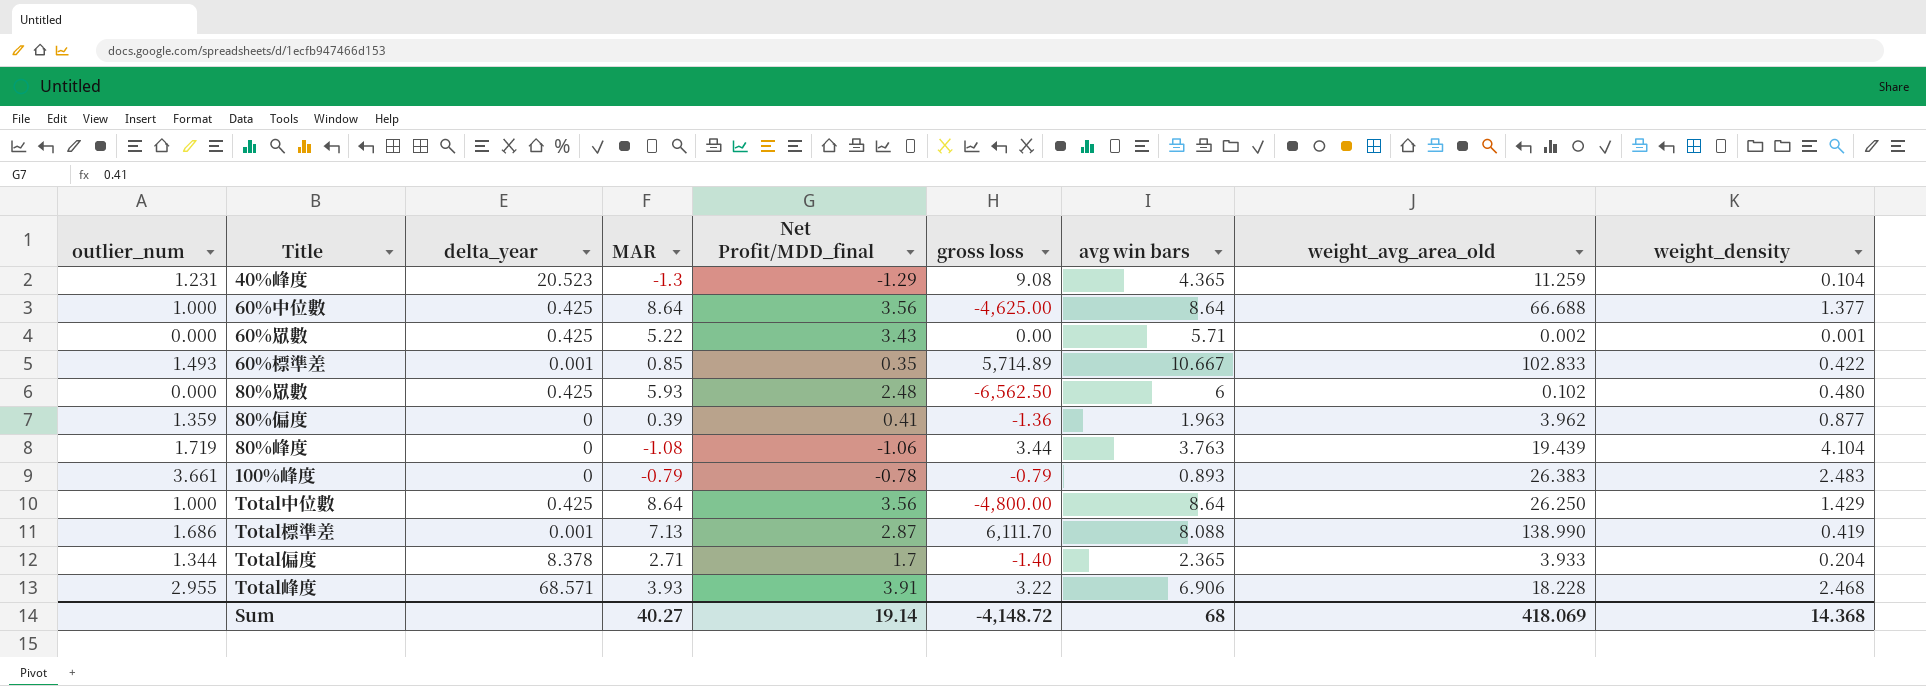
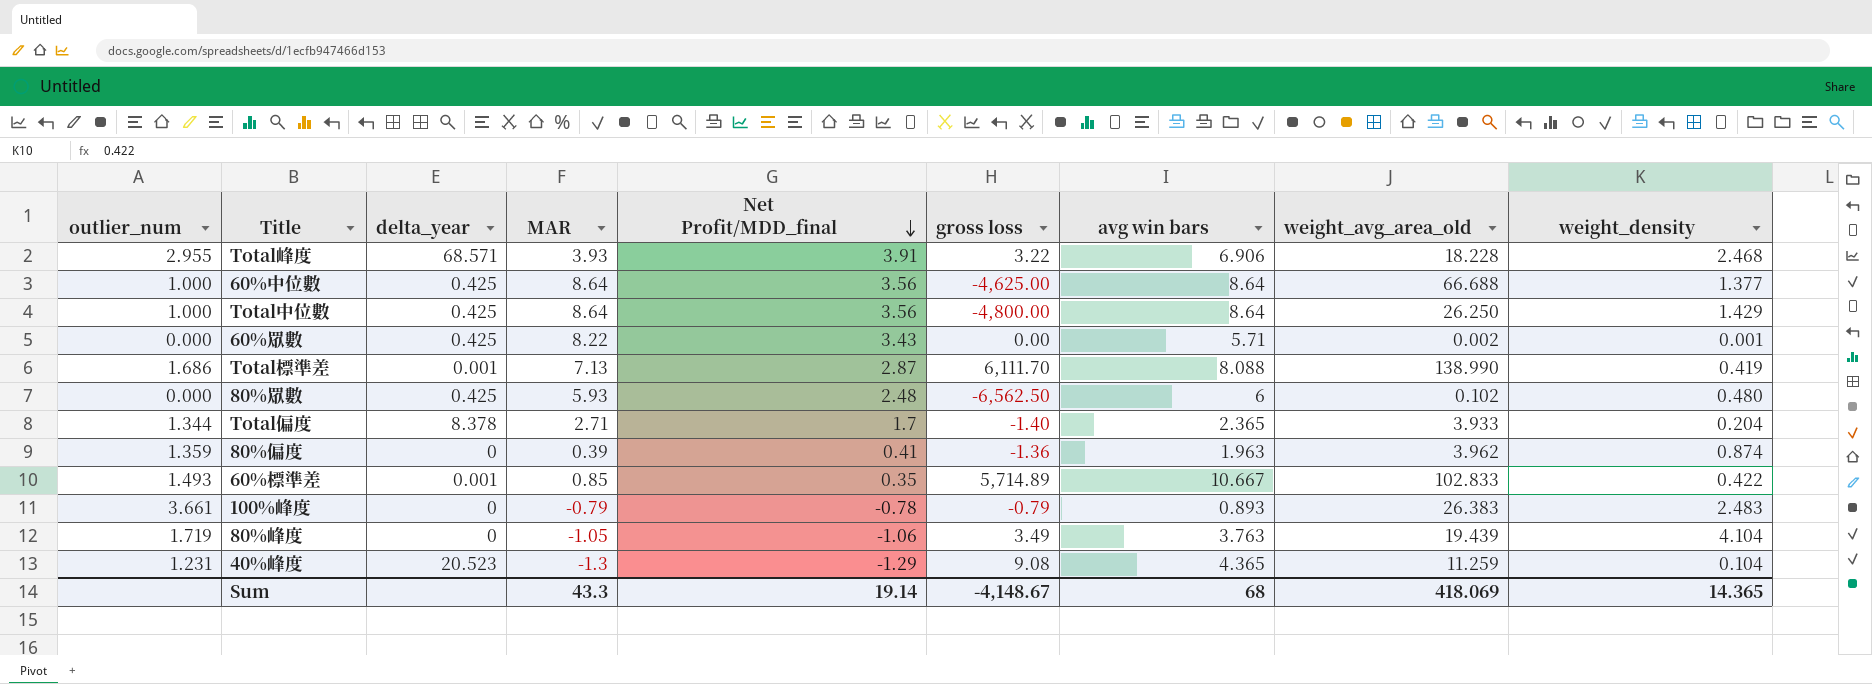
row order: none -> Net Profit/MDD_final descending
60%眾數 | MAR: 5.22 -> 8.22
80%偏度 | weight_density: 0.877 -> 0.874
80%峰度 | MAR: -1.08 -> -1.05
80%峰度 | gross loss: 3.44 -> 3.49
Sum | MAR: 40.27 -> 43.3
Sum | gross loss: -4,148.72 -> -4,148.67
Sum | weight_density: 14.368 -> 14.365

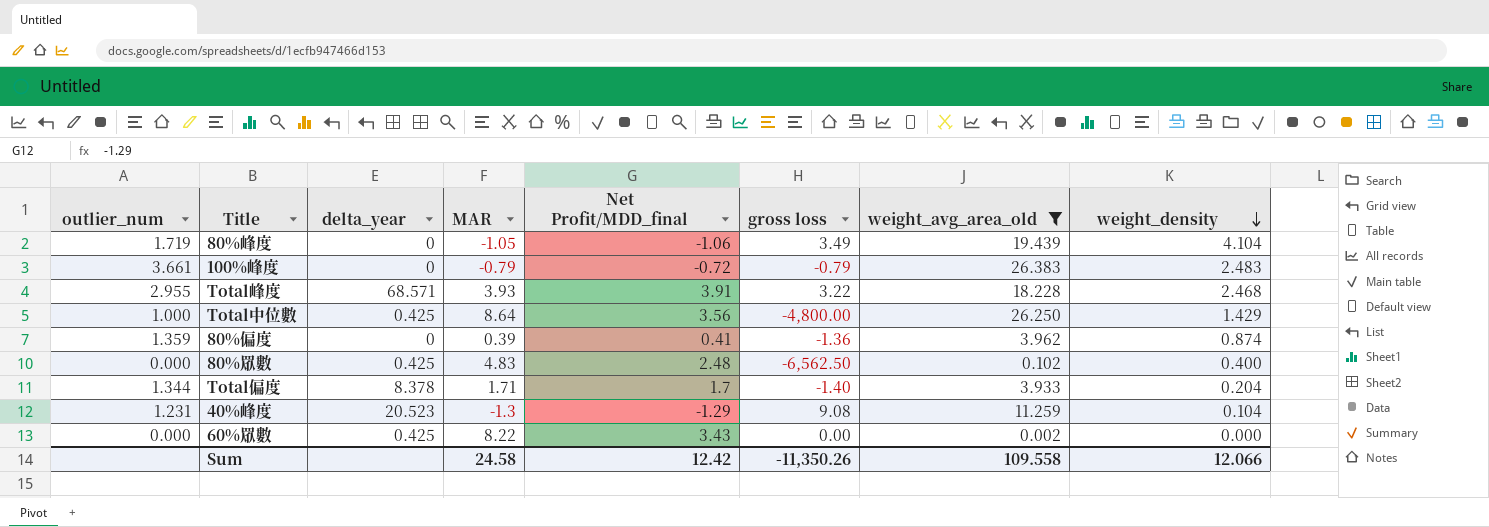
filter: none -> weight_avg_area_old <= 26.383
row order: Net Profit/MDD_final descending -> weight_density descending
column avg win bars | position: 7 -> none
100%峰度 | Net Profit/MDD_final: -0.78 -> -0.72
80%眾數 | MAR: 5.93 -> 4.83
80%眾數 | weight_density: 0.480 -> 0.400
Total偏度 | MAR: 2.71 -> 1.71
60%眾數 | weight_density: 0.001 -> 0.000
Sum | MAR: 43.3 -> 24.58
Sum | Net Profit/MDD_final: 19.14 -> 12.42
Sum | gross loss: -4,148.67 -> -11,350.26
Sum | weight_avg_area_old: 418.069 -> 109.558
Sum | weight_density: 14.365 -> 12.066

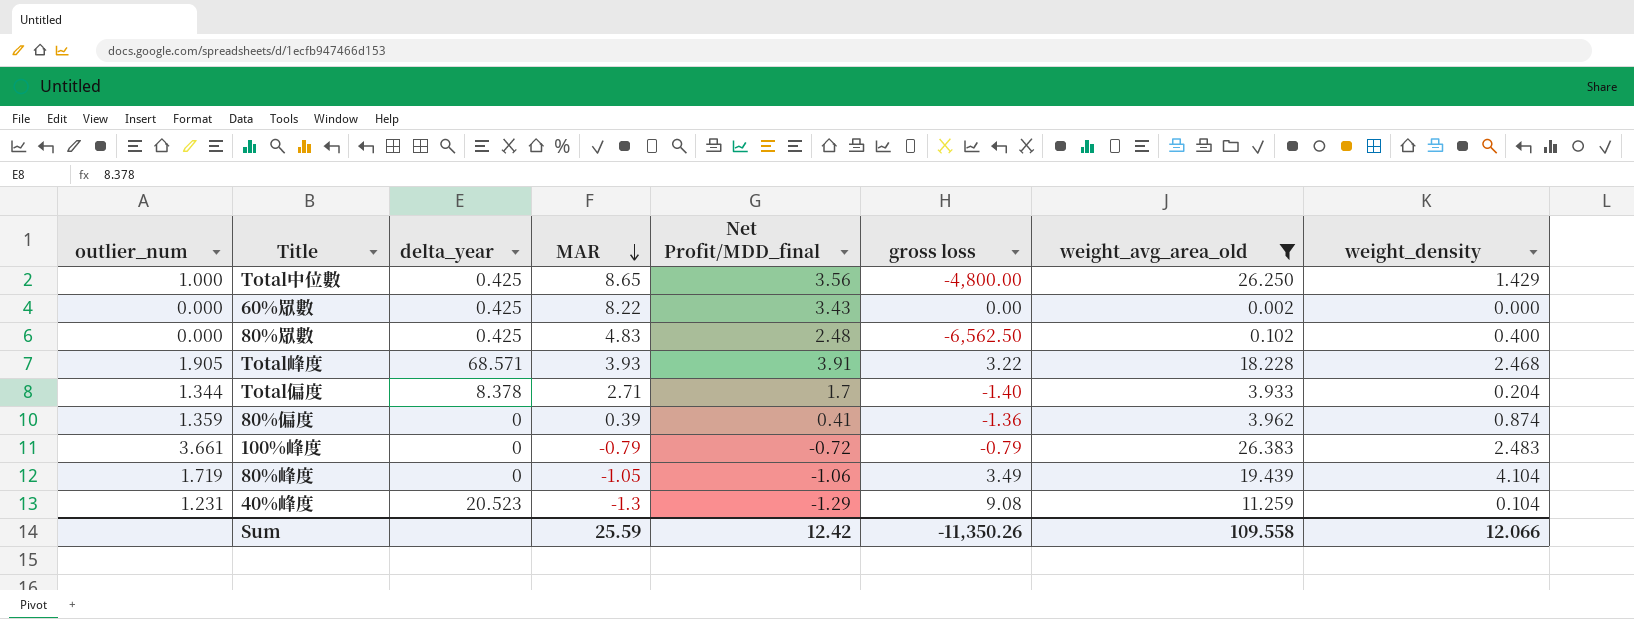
row order: weight_density descending -> MAR descending
Total中位數 | MAR: 8.64 -> 8.65
Total峰度 | outlier_num: 2.955 -> 1.905
Total偏度 | MAR: 1.71 -> 2.71
Sum | MAR: 24.58 -> 25.59

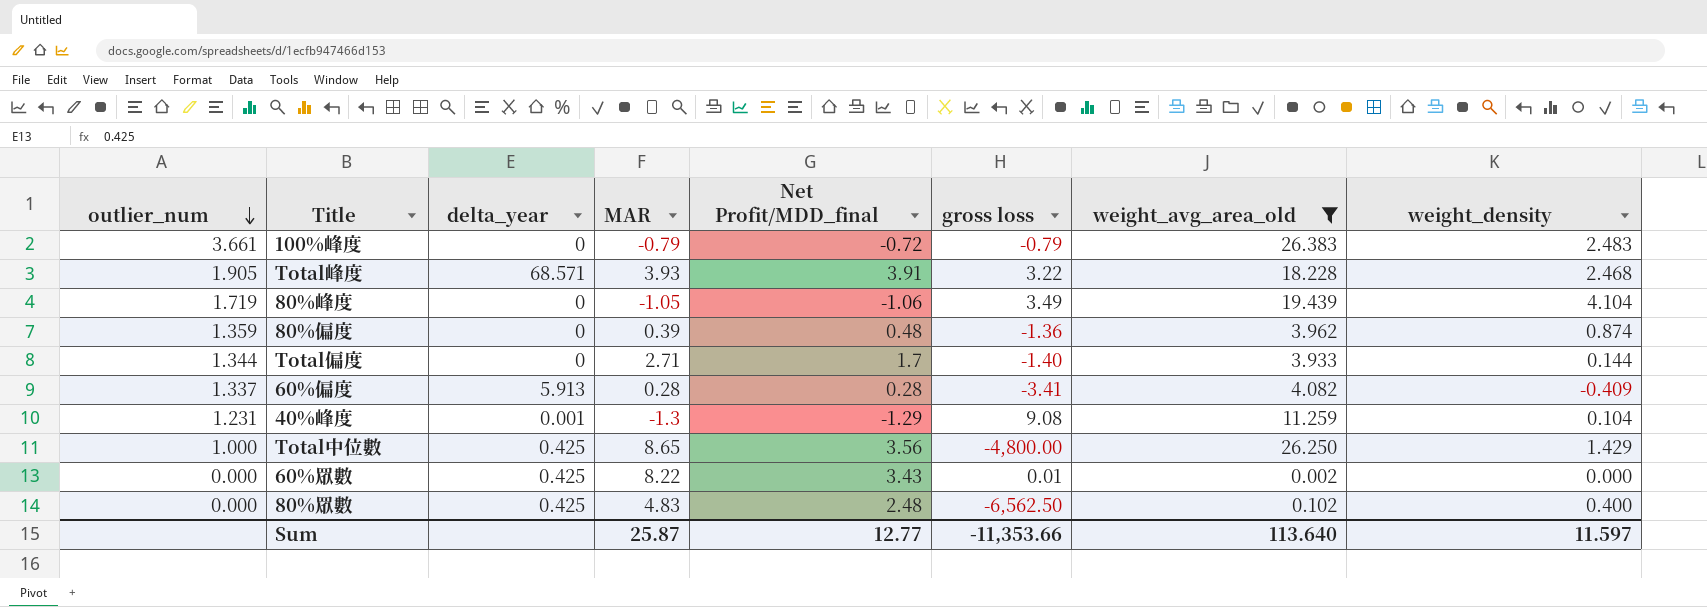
row order: MAR descending -> outlier_num descending
80%偏度 | Net Profit/MDD_final: 0.41 -> 0.48
Total偏度 | delta_year: 8.378 -> 0
Total偏度 | weight_density: 0.204 -> 0.144
row 60%偏度: none -> 1.337 | 5.913 | 0.28 | 0.28 | -3.41 | 4.082 | -0.409
40%峰度 | delta_year: 20.523 -> 0.001
60%眾數 | gross loss: 0.00 -> 0.01
Sum | MAR: 25.59 -> 25.87
Sum | Net Profit/MDD_final: 12.42 -> 12.77
Sum | gross loss: -11,350.26 -> -11,353.66
Sum | weight_avg_area_old: 109.558 -> 113.640
Sum | weight_density: 12.066 -> 11.597

